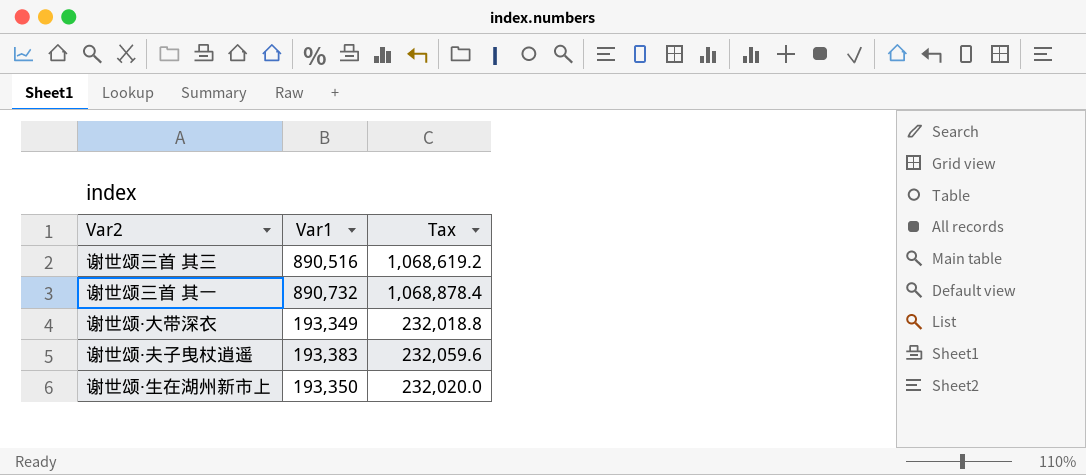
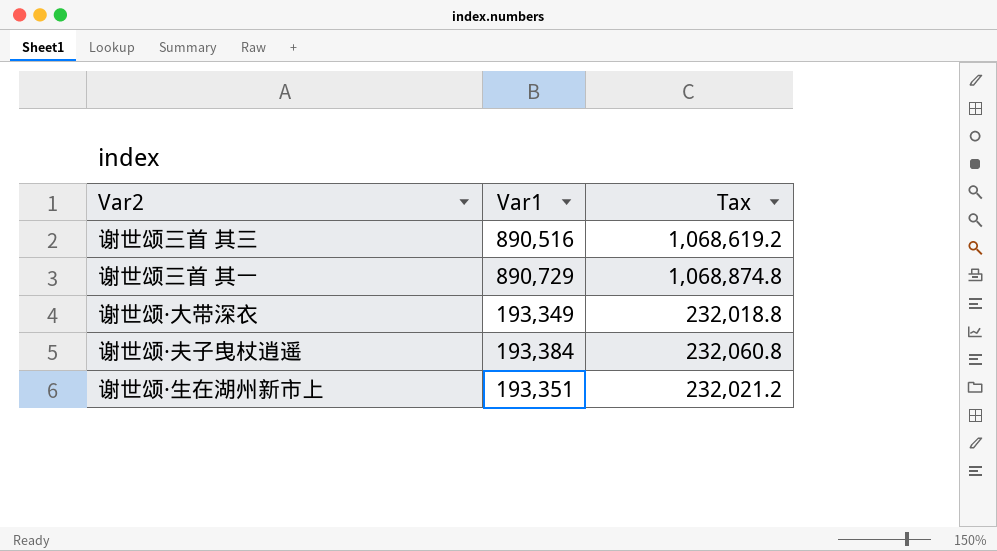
谢世颂三首 其一 | Var1: 890,732 -> 890,729
谢世颂三首 其一 | Tax: 1,068,878.4 -> 1,068,874.8
谢世颂·夫子曳杖逍遥 | Var1: 193,383 -> 193,384
谢世颂·夫子曳杖逍遥 | Tax: 232,059.6 -> 232,060.8
谢世颂·生在湖州新市上 | Var1: 193,350 -> 193,351
谢世颂·生在湖州新市上 | Tax: 232,020.0 -> 232,021.2

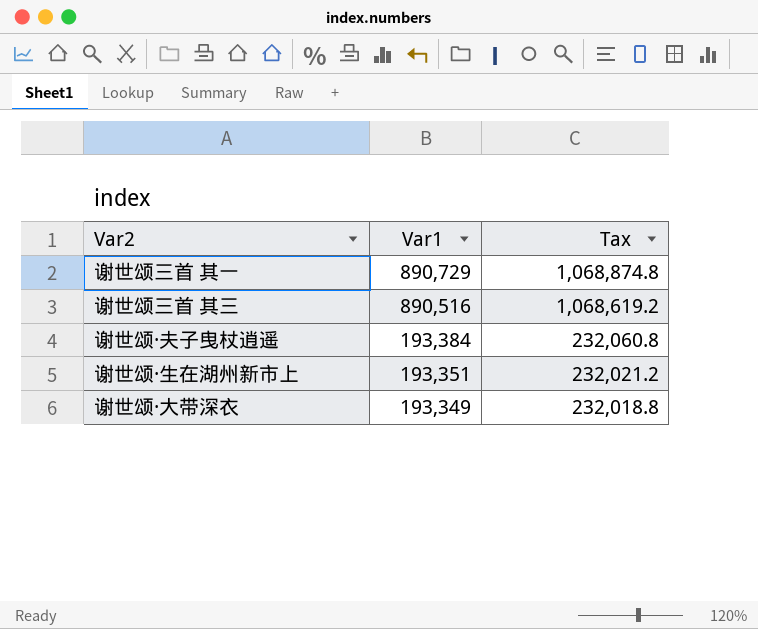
row order: none -> Var1 descending

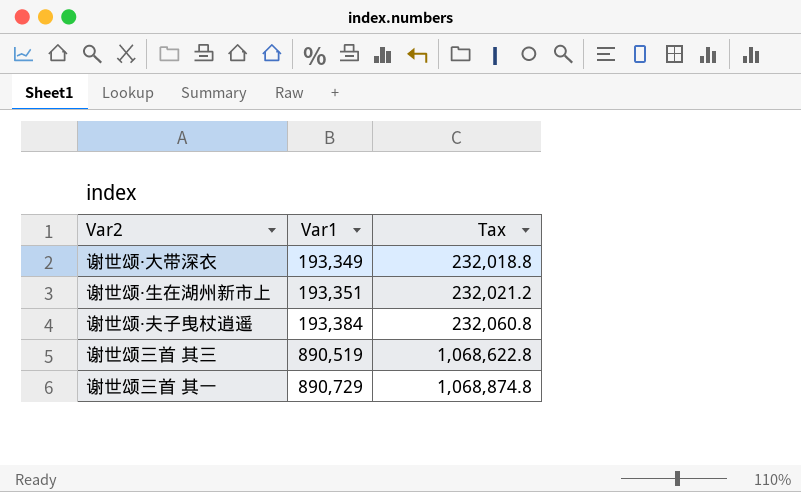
row order: Var1 descending -> Var1 ascending
谢世颂三首 其三 | Var1: 890,516 -> 890,519
谢世颂三首 其三 | Tax: 1,068,619.2 -> 1,068,622.8

